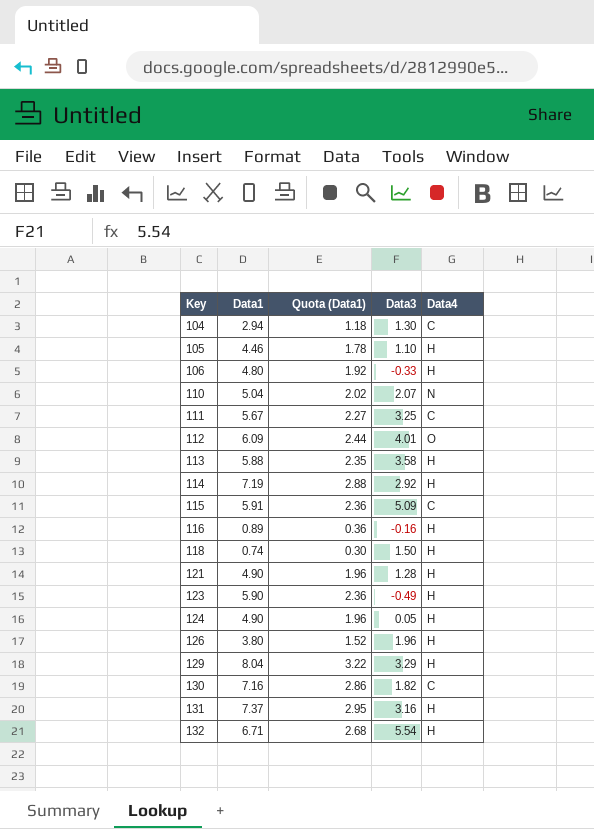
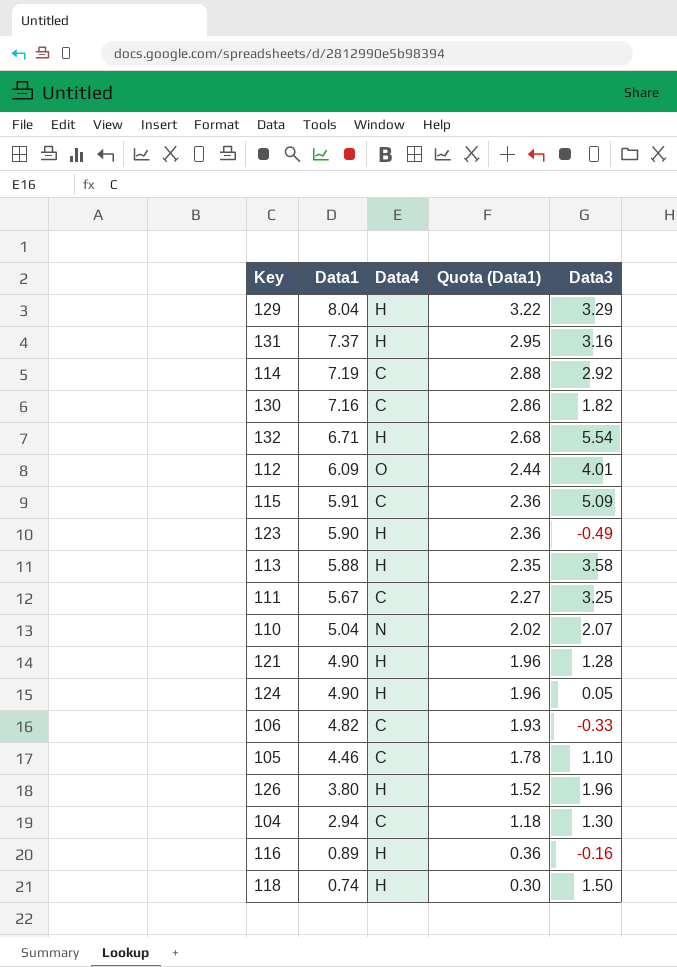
row order: Key ascending -> Data1 descending
column Data4 | position: 5 -> 3
114 | Data4: H -> C
106 | Data1: 4.80 -> 4.82
106 | Data4: H -> C
106 | Quota (Data1): 1.92 -> 1.93
105 | Data4: H -> C

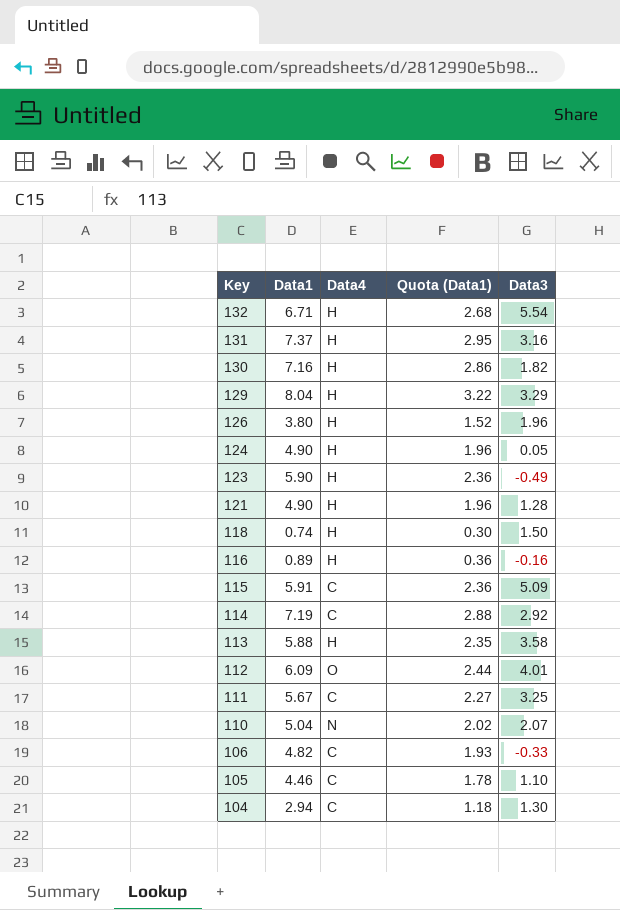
row order: Data1 descending -> Key descending
130 | Data4: C -> H

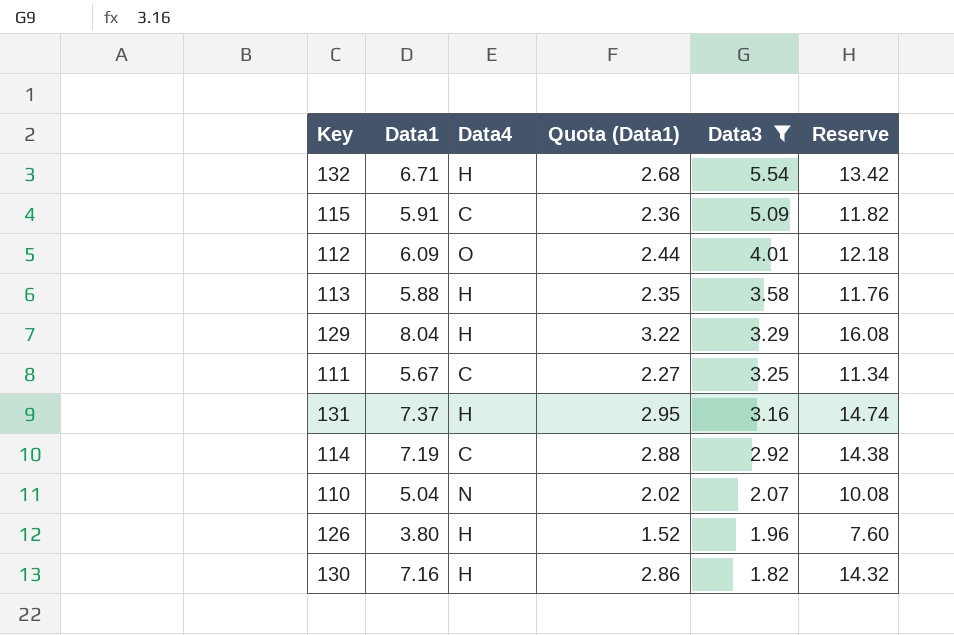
filter: none -> Data3 >= 1.82
row order: Key descending -> Data3 descending
column Reserve | formula: none -> [Data1] * 2

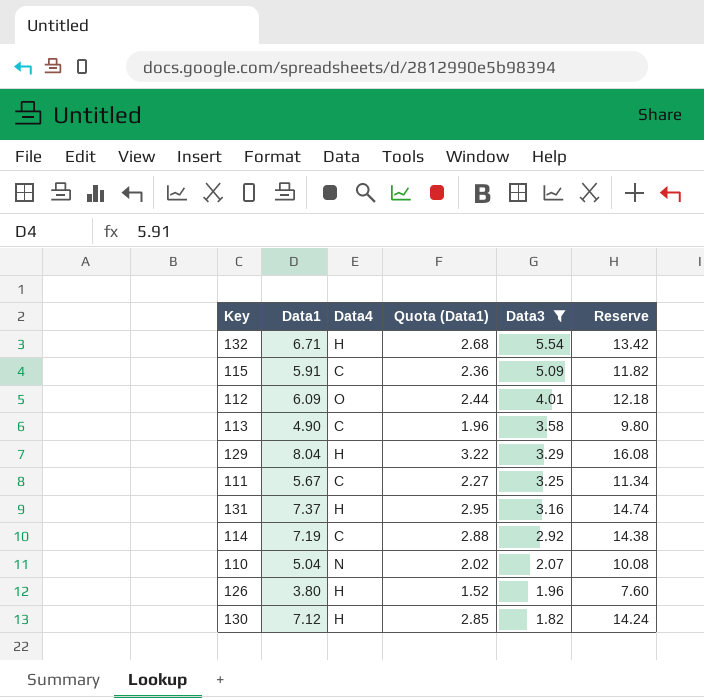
113 | Data1: 5.88 -> 4.90
113 | Data4: H -> C
113 | Quota (Data1): 2.35 -> 1.96
113 | Reserve: 11.76 -> 9.80
130 | Data1: 7.16 -> 7.12
130 | Quota (Data1): 2.86 -> 2.85
130 | Reserve: 14.32 -> 14.24

